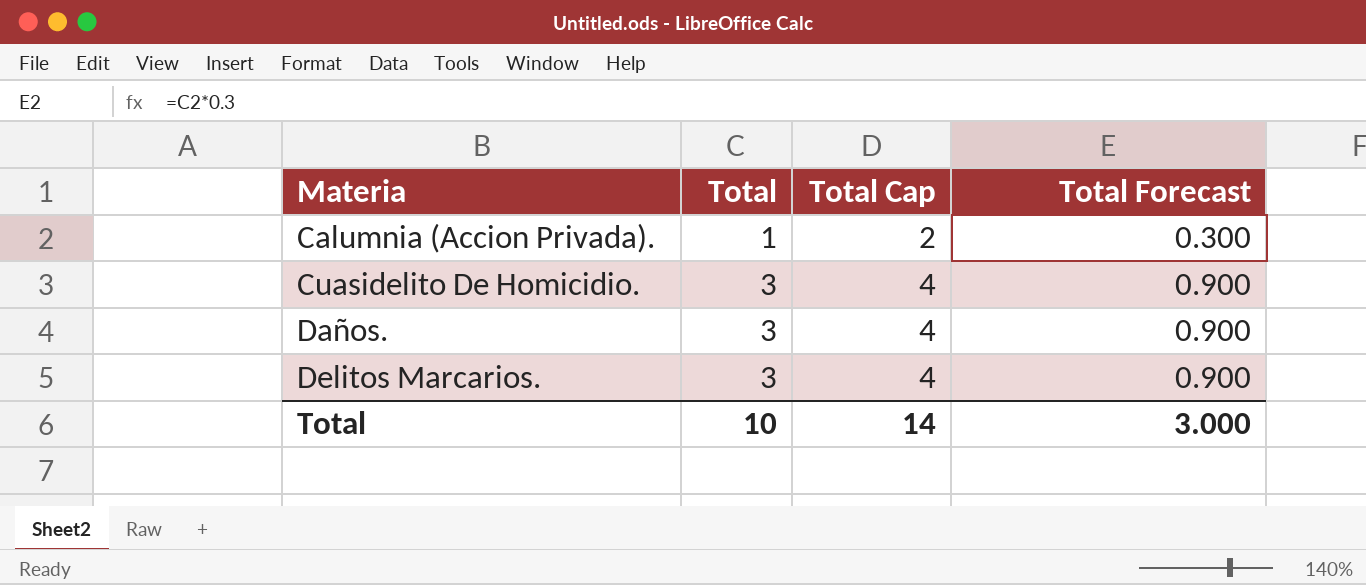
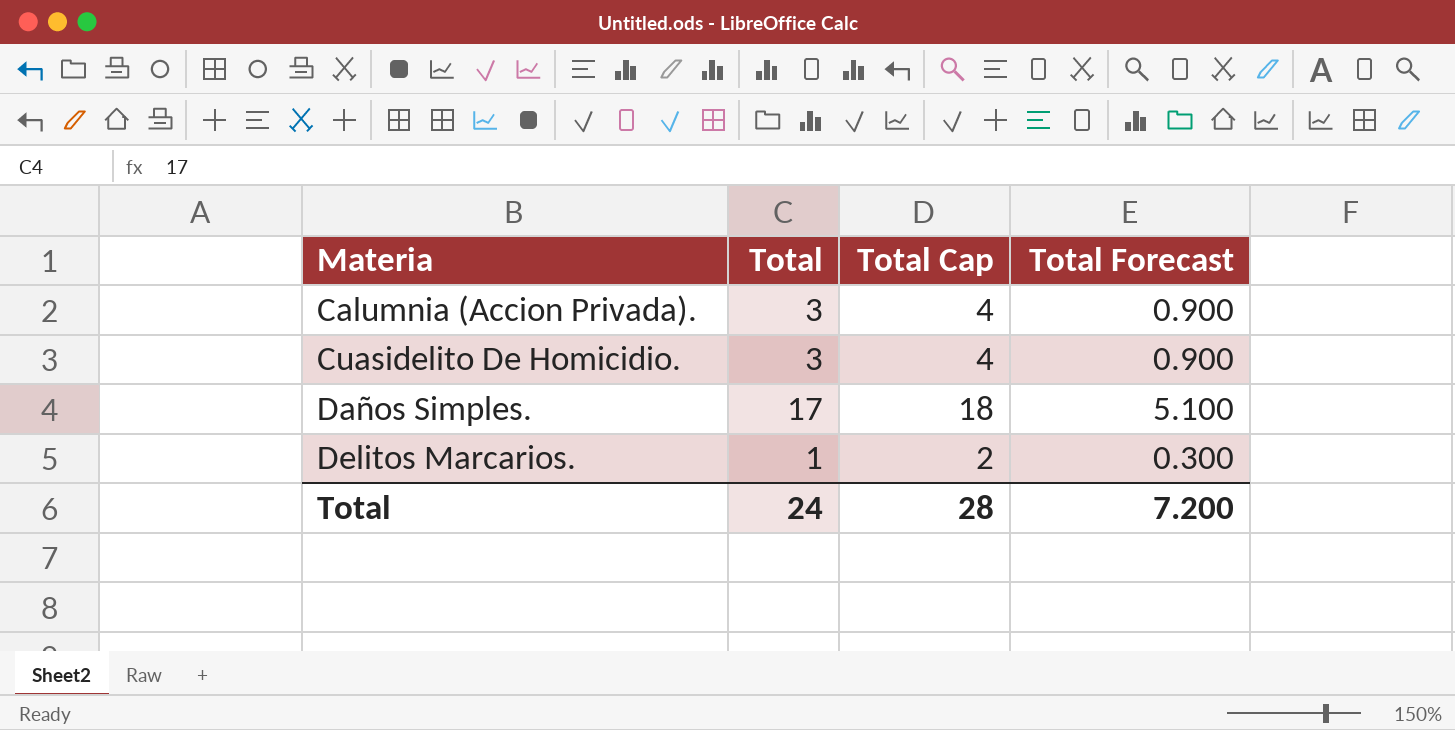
row Daños.: 3 | 4 | 0.900 -> none
Calumnia (Accion Privada). | Total: 1 -> 3
Calumnia (Accion Privada). | Total Cap: 2 -> 4
Calumnia (Accion Privada). | Total Forecast: 0.300 -> 0.900
row Daños Simples.: none -> 17 | 18 | 5.100
Delitos Marcarios. | Total: 3 -> 1
Delitos Marcarios. | Total Cap: 4 -> 2
Delitos Marcarios. | Total Forecast: 0.900 -> 0.300
Total | Total: 10 -> 24
Total | Total Cap: 14 -> 28
Total | Total Forecast: 3.000 -> 7.200

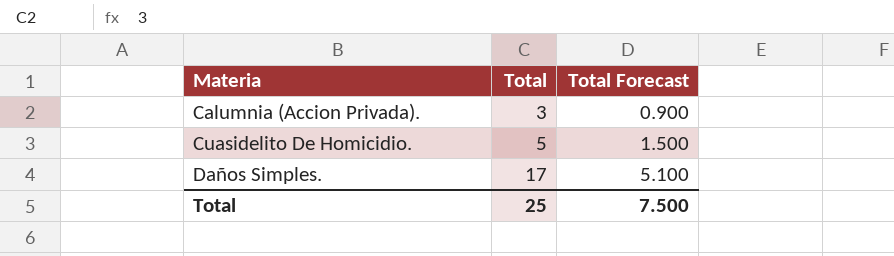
column Total Cap | formula: [Total] + 1 -> none
row Delitos Marcarios.: 1 | 2 | 0.300 -> none
Cuasidelito De Homicidio. | Total: 3 -> 5
Cuasidelito De Homicidio. | Total Forecast: 0.900 -> 1.500
Total | Total: 24 -> 25
Total | Total Forecast: 7.200 -> 7.500

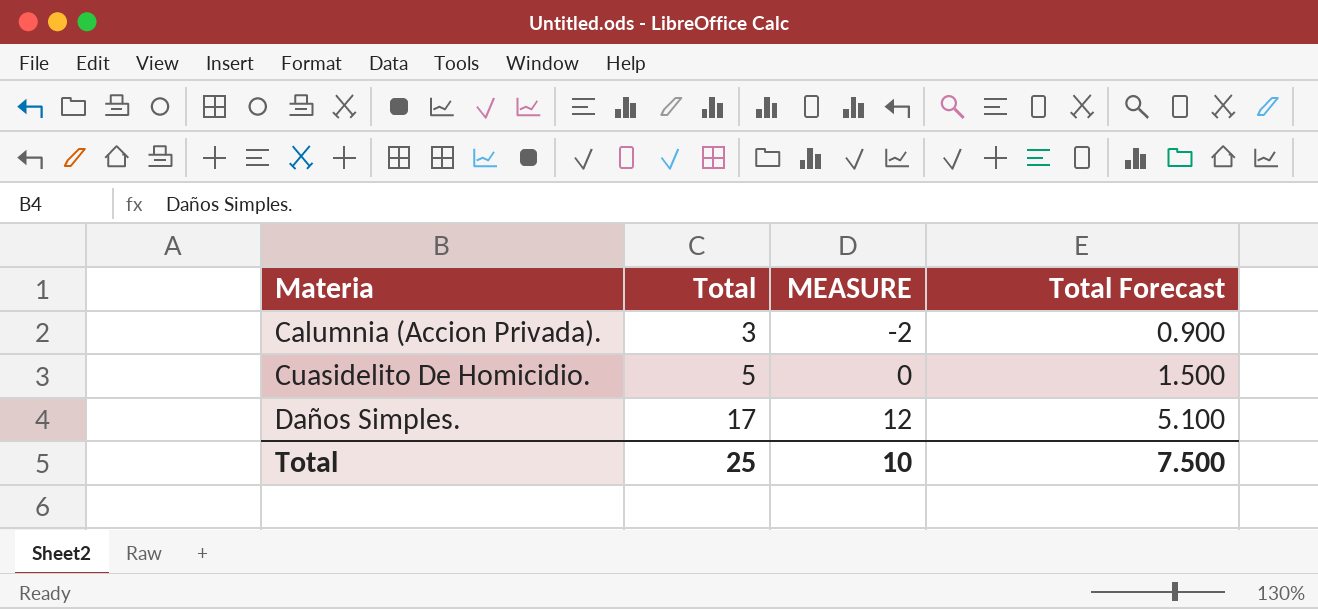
column MEASURE | formula: none -> [Total] - 5

